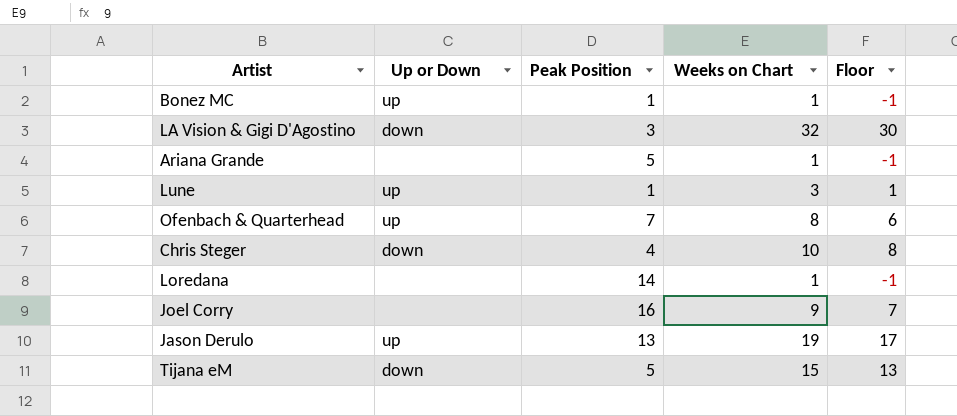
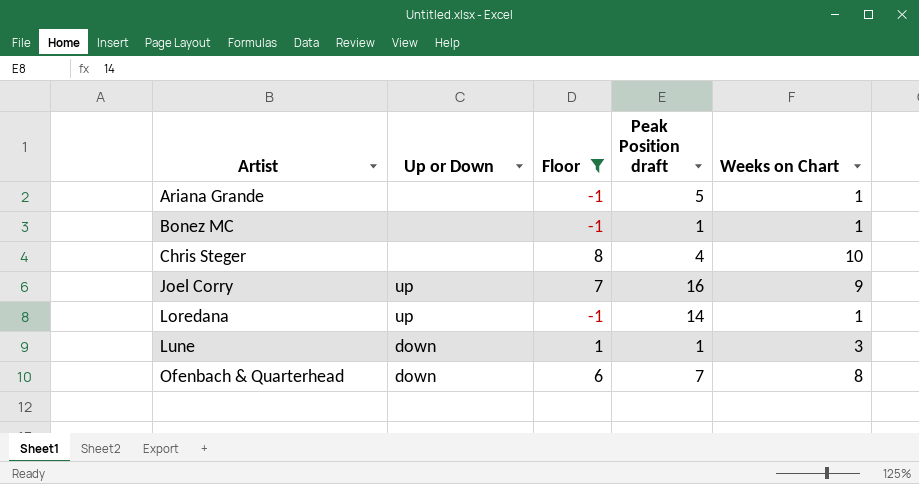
filter: none -> Floor <= 8
row order: none -> Artist ascending
column Floor | position: 5 -> 3
column name: Peak Position -> Peak Position draft
Bonez MC | Up or Down: up -> none
Chris Steger | Up or Down: down -> none
Joel Corry | Up or Down: none -> up
Loredana | Up or Down: none -> up
Lune | Up or Down: up -> down
Ofenbach & Quarterhead | Up or Down: up -> down

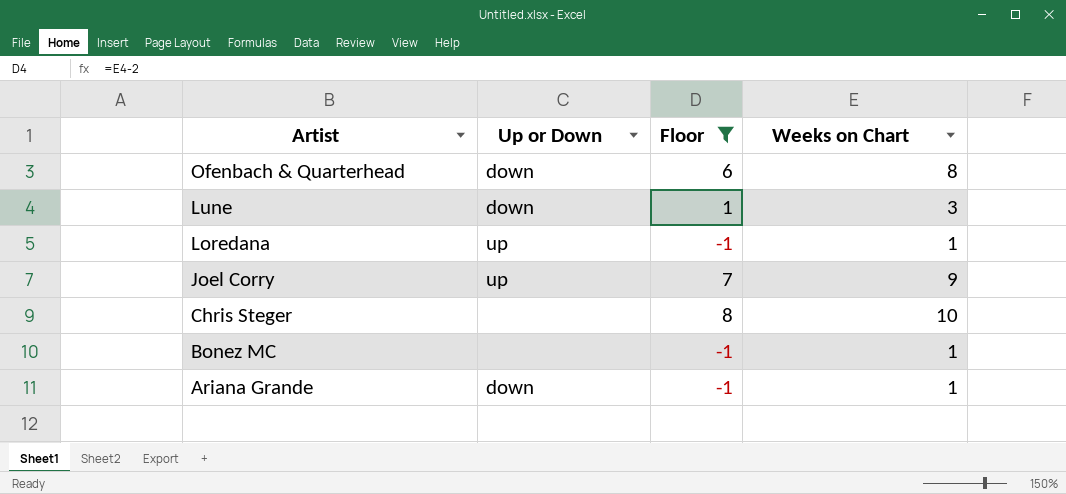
row order: Artist ascending -> Artist descending
column Peak Position draft | position: 4 -> none
Ariana Grande | Up or Down: none -> down

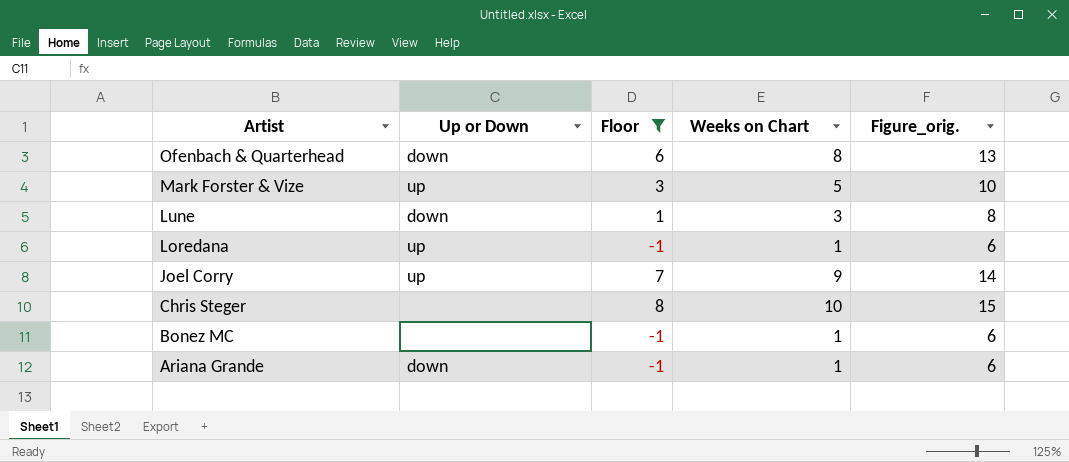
column Figure_orig. | formula: none -> [Weeks on Chart] + 5
row Mark Forster & Vize: none -> up | 3 | 5 | 10

